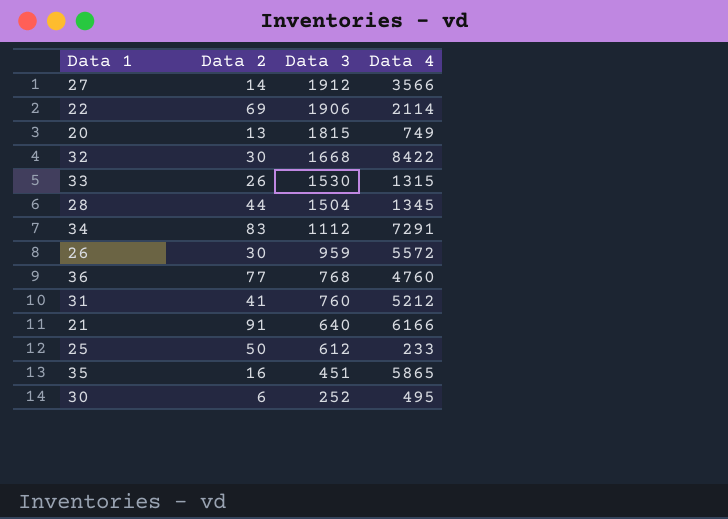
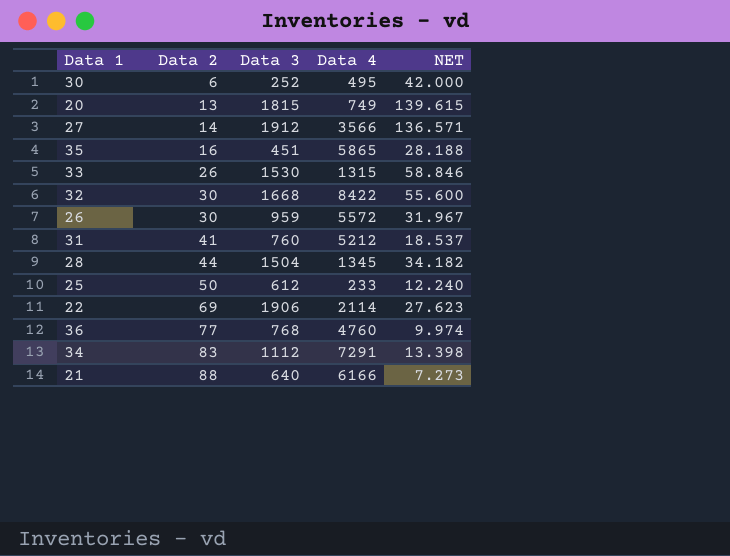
row order: Data 3 descending -> Data 2 ascending
column NET | formula: none -> [Data 3] / [Data 2]
21 | Data 2: 91 -> 88

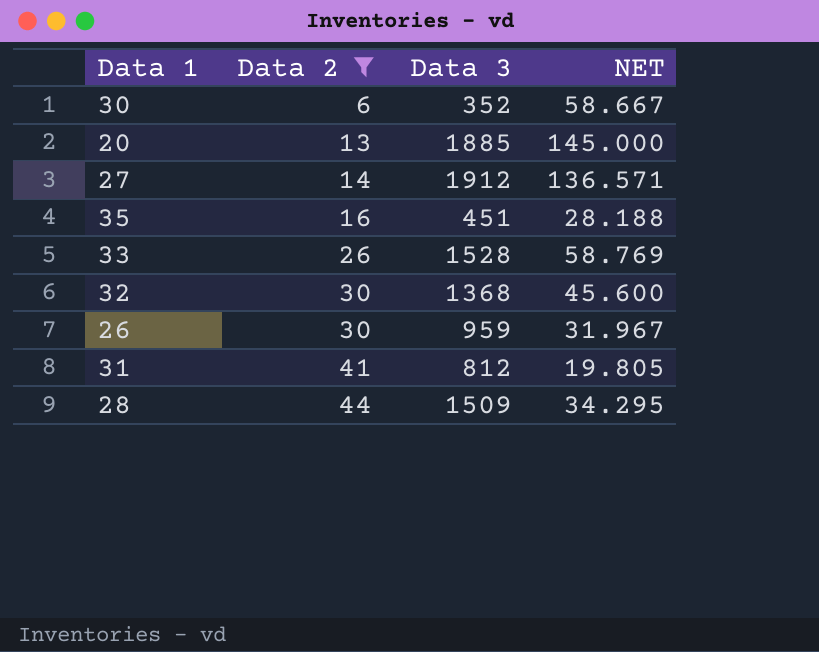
filter: none -> Data 2 <= 44
column Data 4 | position: 4 -> none
30 | Data 3: 252 -> 352
30 | NET: 42.000 -> 58.667
20 | Data 3: 1815 -> 1885
20 | NET: 139.615 -> 145.000
33 | Data 3: 1530 -> 1528
33 | NET: 58.846 -> 58.769
32 | Data 3: 1668 -> 1368
32 | NET: 55.600 -> 45.600
31 | Data 3: 760 -> 812
31 | NET: 18.537 -> 19.805
28 | Data 3: 1504 -> 1509
28 | NET: 34.182 -> 34.295

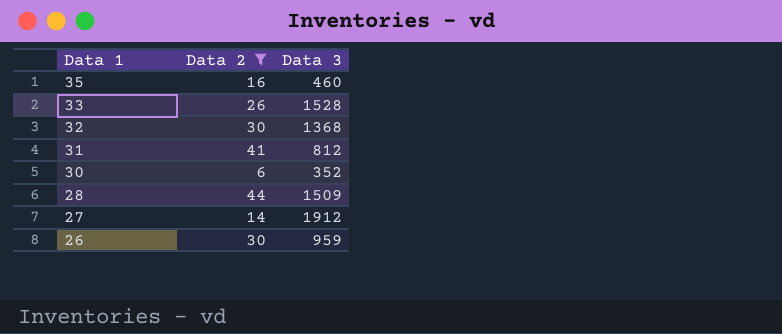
row order: Data 2 ascending -> Data 1 descending
column NET | formula: [Data 3] / [Data 2] -> none
row 20: 13 | 1885 | 145.000 -> none
35 | Data 3: 451 -> 460

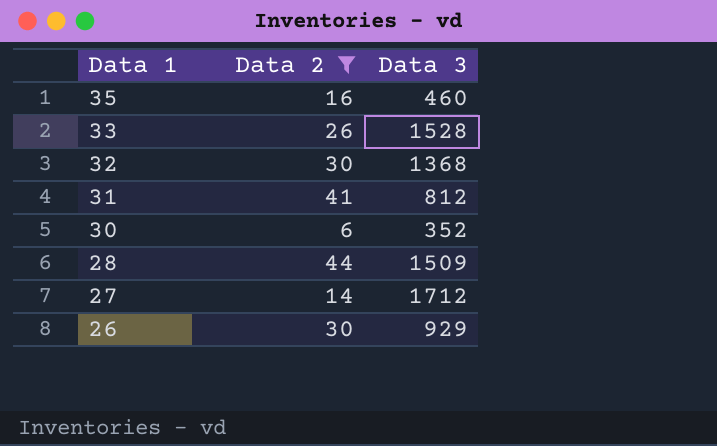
27 | Data 3: 1912 -> 1712
26 | Data 3: 959 -> 929

